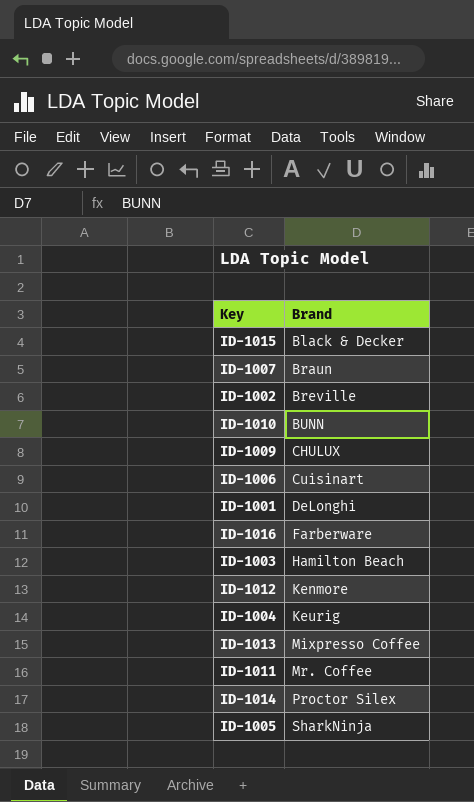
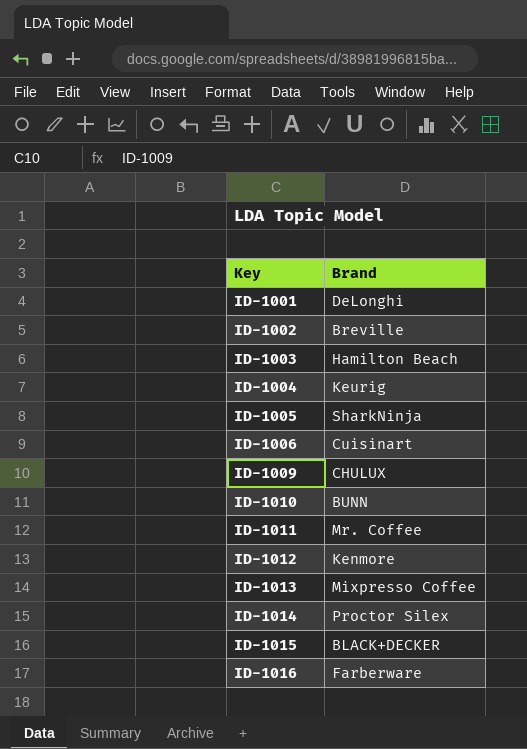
row order: Brand ascending -> Key ascending
row ID-1007: Braun -> none
ID-1015 | Brand: Black & Decker -> BLACK+DECKER

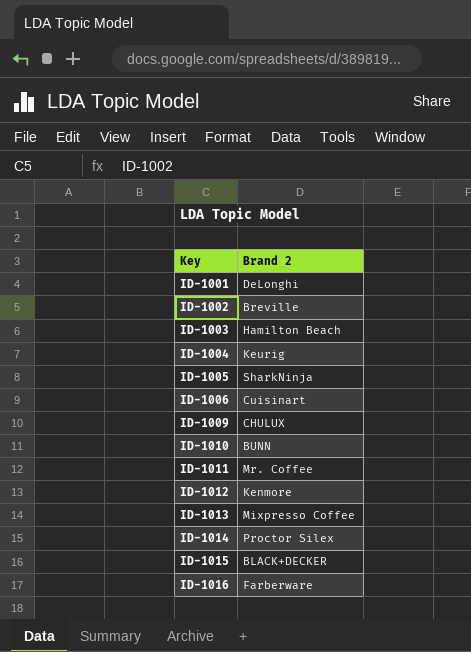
column name: Brand -> Brand 2

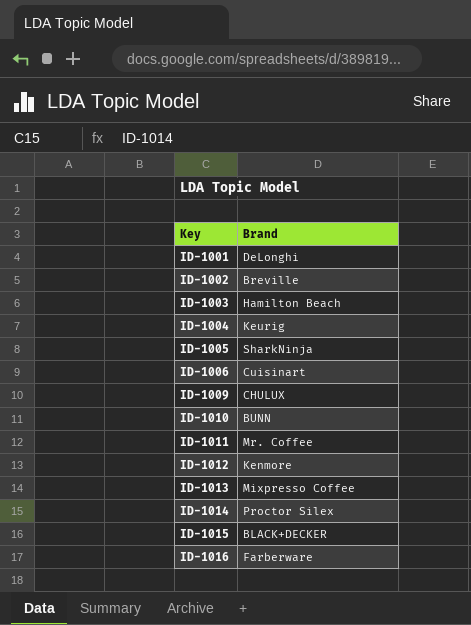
column name: Brand 2 -> Brand

